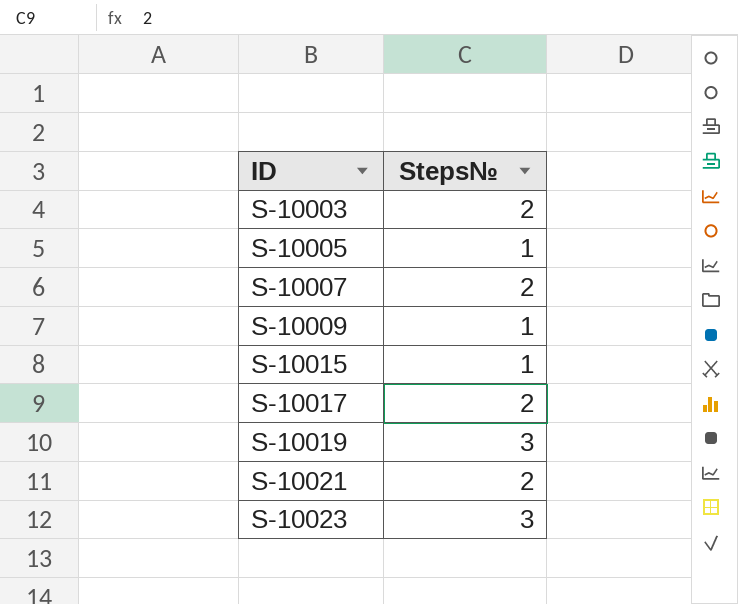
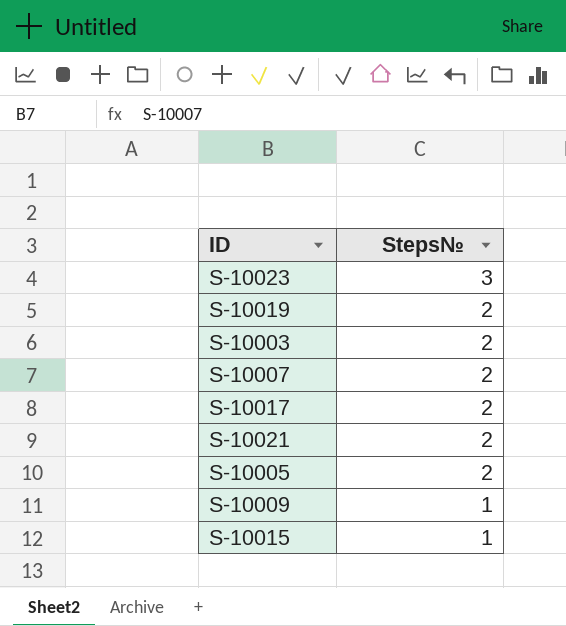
row order: ID ascending -> Steps№ descending
S-10019 | Steps№: 3 -> 2
S-10005 | Steps№: 1 -> 2

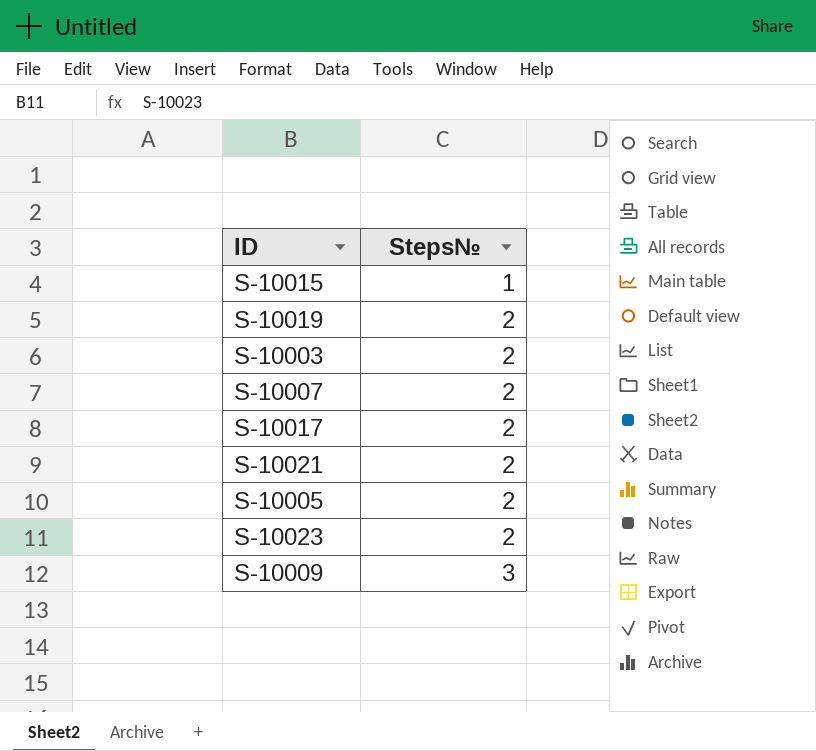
row order: Steps№ descending -> Steps№ ascending
S-10023 | Steps№: 3 -> 2
S-10009 | Steps№: 1 -> 3

